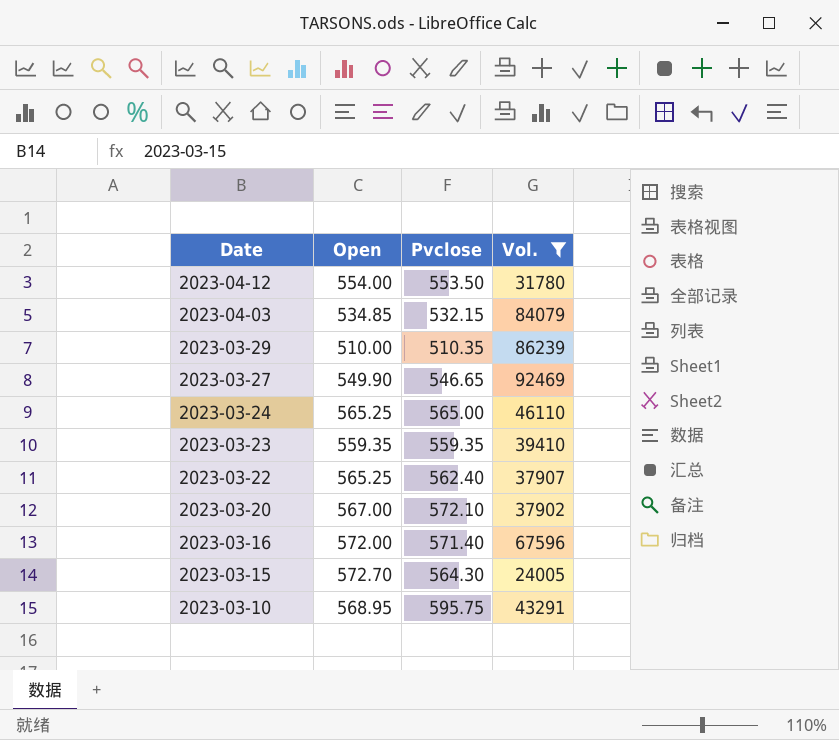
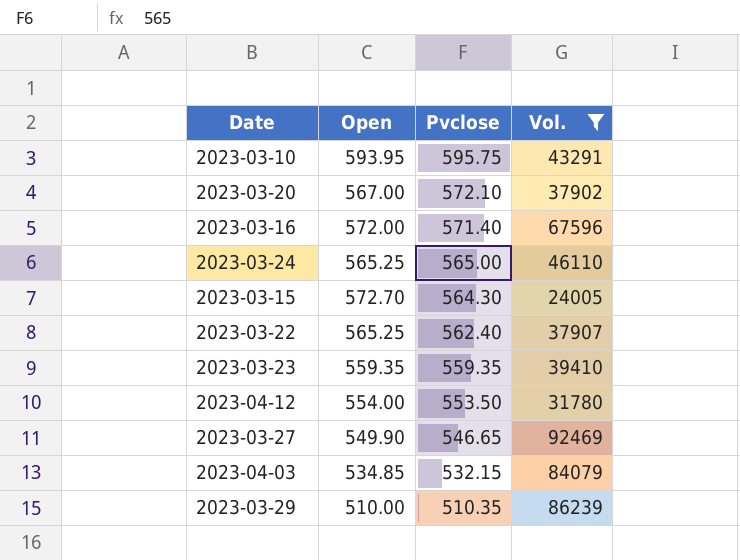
row order: Date descending -> Pvclose descending
2023-03-10 | Open: 568.95 -> 593.95

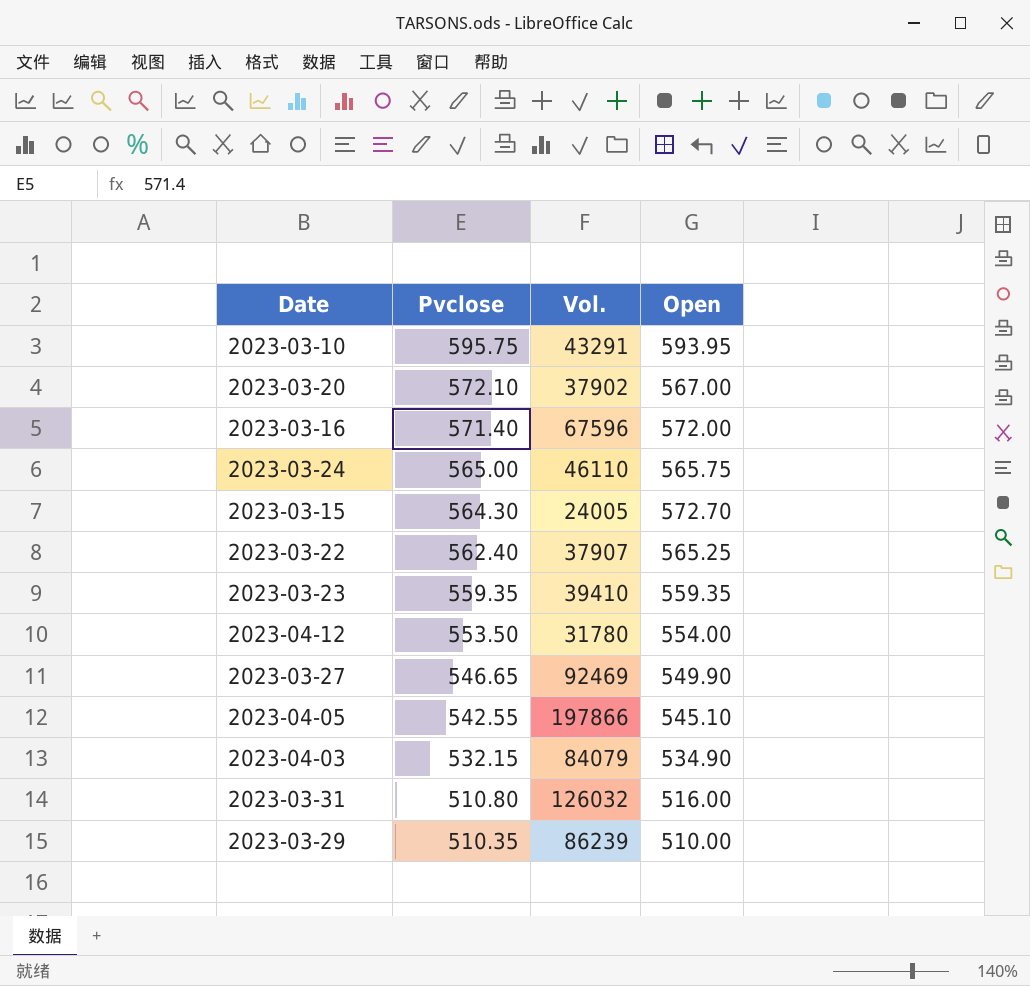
filter: Vol. <= 92469 -> none
column Open | position: 2 -> 4
2023-03-24 | Open: 565.25 -> 565.75
2023-04-03 | Open: 534.85 -> 534.90

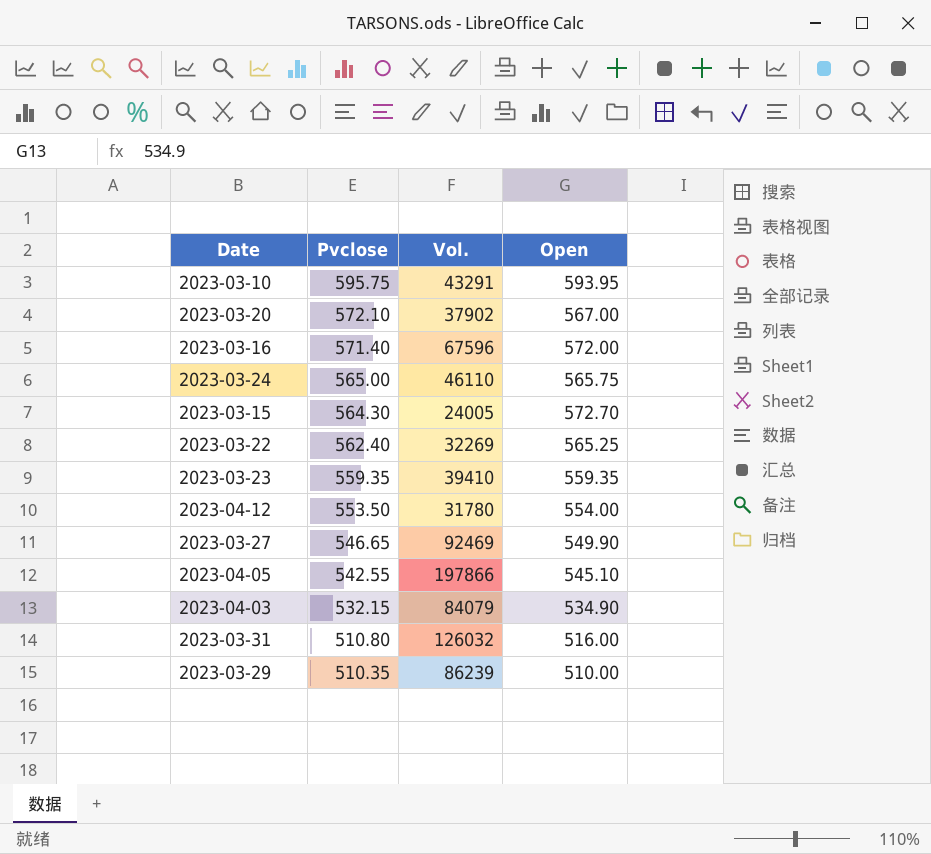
2023-03-22 | Vol.: 37907 -> 32269

